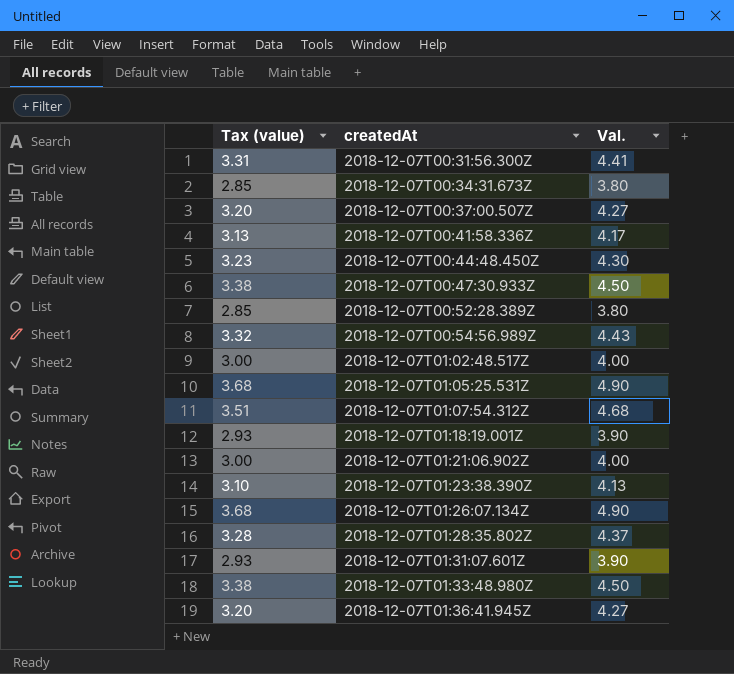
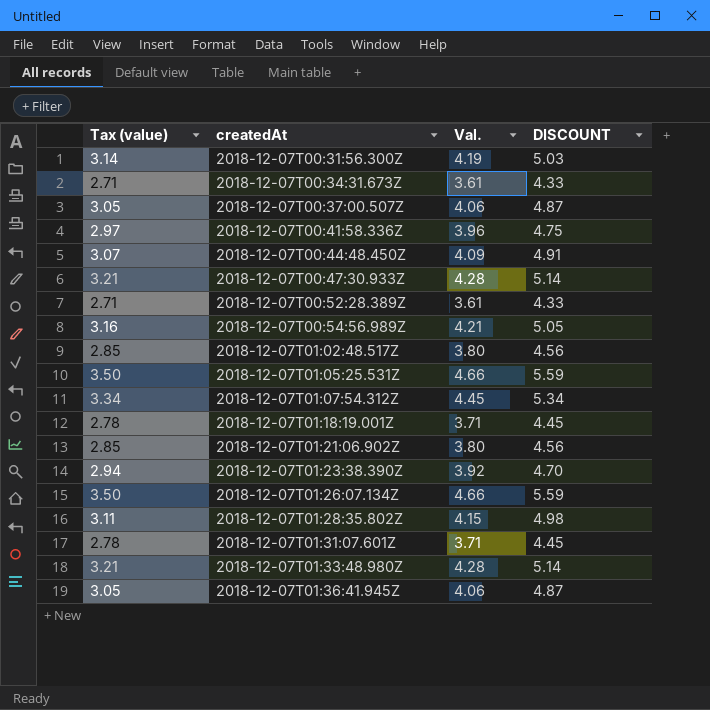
column DISCOUNT | formula: none -> [Val.] * 1.2
2018-12-07T00:31:56.300Z | Tax (value): 3.31 -> 3.14
2018-12-07T00:31:56.300Z | Val.: 4.41 -> 4.19
2018-12-07T00:34:31.673Z | Tax (value): 2.85 -> 2.71
2018-12-07T00:34:31.673Z | Val.: 3.80 -> 3.61
2018-12-07T00:37:00.507Z | Tax (value): 3.20 -> 3.05
2018-12-07T00:37:00.507Z | Val.: 4.27 -> 4.06
2018-12-07T00:41:58.336Z | Tax (value): 3.13 -> 2.97
2018-12-07T00:41:58.336Z | Val.: 4.17 -> 3.96
2018-12-07T00:44:48.450Z | Tax (value): 3.23 -> 3.07
2018-12-07T00:44:48.450Z | Val.: 4.30 -> 4.09
2018-12-07T00:47:30.933Z | Tax (value): 3.38 -> 3.21
2018-12-07T00:47:30.933Z | Val.: 4.50 -> 4.28
2018-12-07T00:52:28.389Z | Tax (value): 2.85 -> 2.71
2018-12-07T00:52:28.389Z | Val.: 3.80 -> 3.61
2018-12-07T00:54:56.989Z | Tax (value): 3.32 -> 3.16
2018-12-07T00:54:56.989Z | Val.: 4.43 -> 4.21
2018-12-07T01:02:48.517Z | Tax (value): 3.00 -> 2.85
2018-12-07T01:02:48.517Z | Val.: 4.00 -> 3.80
2018-12-07T01:05:25.531Z | Tax (value): 3.68 -> 3.50
2018-12-07T01:05:25.531Z | Val.: 4.90 -> 4.66
2018-12-07T01:07:54.312Z | Tax (value): 3.51 -> 3.34
2018-12-07T01:07:54.312Z | Val.: 4.68 -> 4.45
2018-12-07T01:18:19.001Z | Tax (value): 2.93 -> 2.78
2018-12-07T01:18:19.001Z | Val.: 3.90 -> 3.71
2018-12-07T01:21:06.902Z | Tax (value): 3.00 -> 2.85
2018-12-07T01:21:06.902Z | Val.: 4.00 -> 3.80
2018-12-07T01:23:38.390Z | Tax (value): 3.10 -> 2.94
2018-12-07T01:23:38.390Z | Val.: 4.13 -> 3.92
2018-12-07T01:26:07.134Z | Tax (value): 3.68 -> 3.50
2018-12-07T01:26:07.134Z | Val.: 4.90 -> 4.66
2018-12-07T01:28:35.802Z | Tax (value): 3.28 -> 3.11
2018-12-07T01:28:35.802Z | Val.: 4.37 -> 4.15
2018-12-07T01:31:07.601Z | Tax (value): 2.93 -> 2.78
2018-12-07T01:31:07.601Z | Val.: 3.90 -> 3.71
2018-12-07T01:33:48.980Z | Tax (value): 3.38 -> 3.21
2018-12-07T01:33:48.980Z | Val.: 4.50 -> 4.28
2018-12-07T01:36:41.945Z | Tax (value): 3.20 -> 3.05
2018-12-07T01:36:41.945Z | Val.: 4.27 -> 4.06

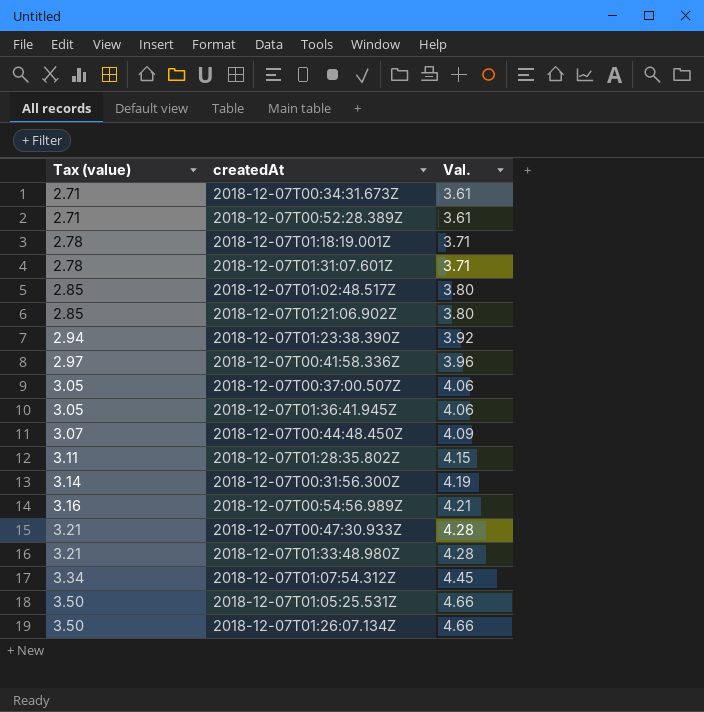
row order: createdAt ascending -> Tax (value) ascending
column DISCOUNT | formula: [Val.] * 1.2 -> none

